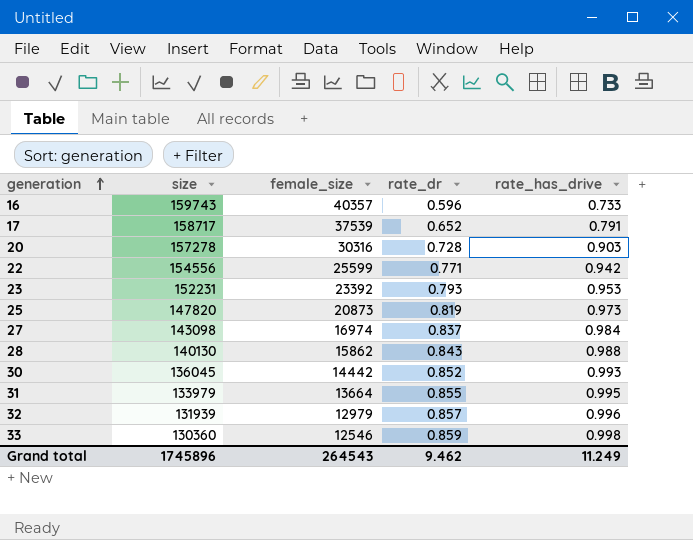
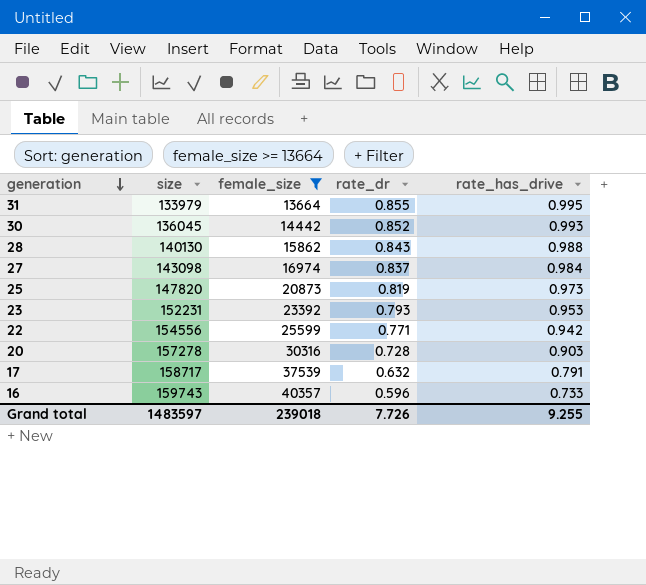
filter: none -> female_size >= 13664
row order: generation ascending -> generation descending
17 | rate_dr: 0.652 -> 0.632
Grand total | size: 1745896 -> 1483597
Grand total | female_size: 264543 -> 239018
Grand total | rate_dr: 9.462 -> 7.726
Grand total | rate_has_drive: 11.249 -> 9.255

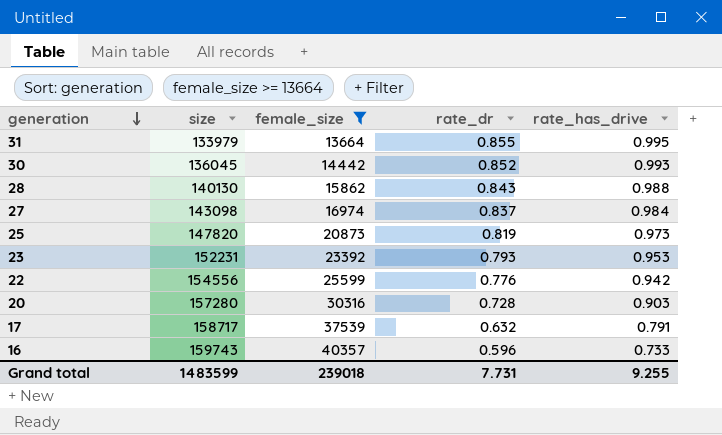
22 | rate_dr: 0.771 -> 0.776
20 | size: 157278 -> 157280
Grand total | size: 1483597 -> 1483599
Grand total | rate_dr: 7.726 -> 7.731

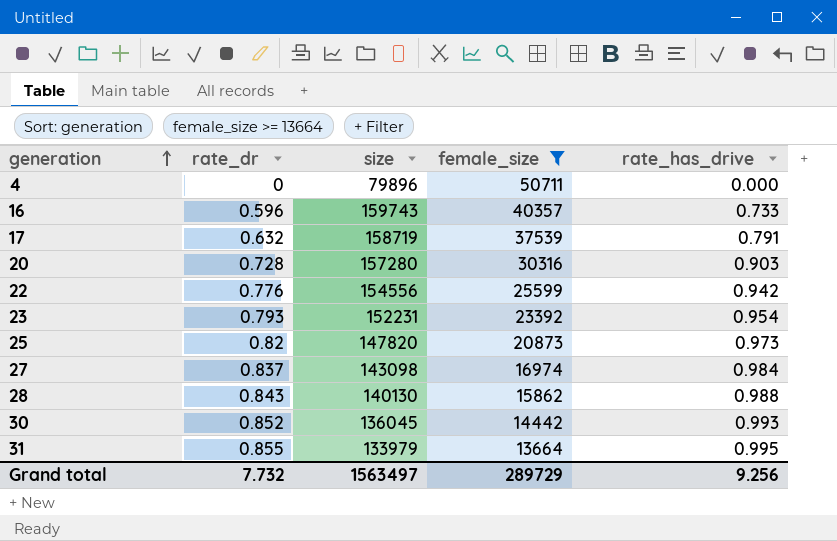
row order: generation descending -> generation ascending
column rate_dr | position: 4 -> 2
row 4: none -> 0 | 79896 | 50711 | 0.000
17 | size: 158717 -> 158719
23 | rate_has_drive: 0.953 -> 0.954
25 | rate_dr: 0.819 -> 0.82
Grand total | rate_dr: 7.731 -> 7.732
Grand total | size: 1483599 -> 1563497
Grand total | female_size: 239018 -> 289729
Grand total | rate_has_drive: 9.255 -> 9.256

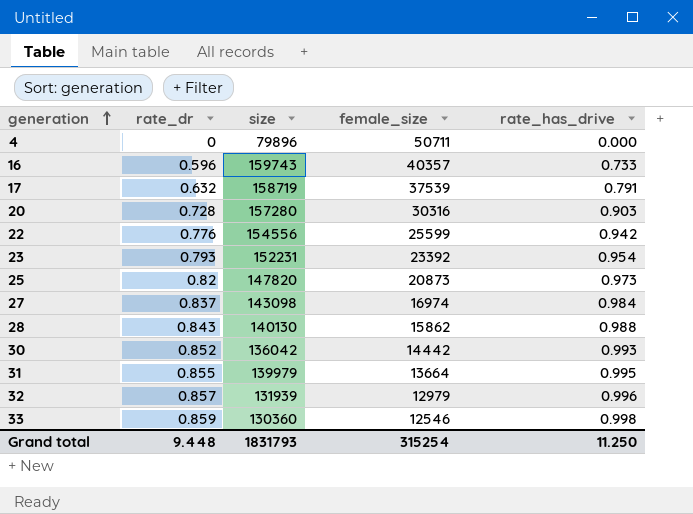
filter: female_size >= 13664 -> none
30 | size: 136045 -> 136042
31 | size: 133979 -> 139979
Grand total | rate_dr: 7.732 -> 9.448
Grand total | size: 1563497 -> 1831793
Grand total | female_size: 289729 -> 315254
Grand total | rate_has_drive: 9.256 -> 11.250

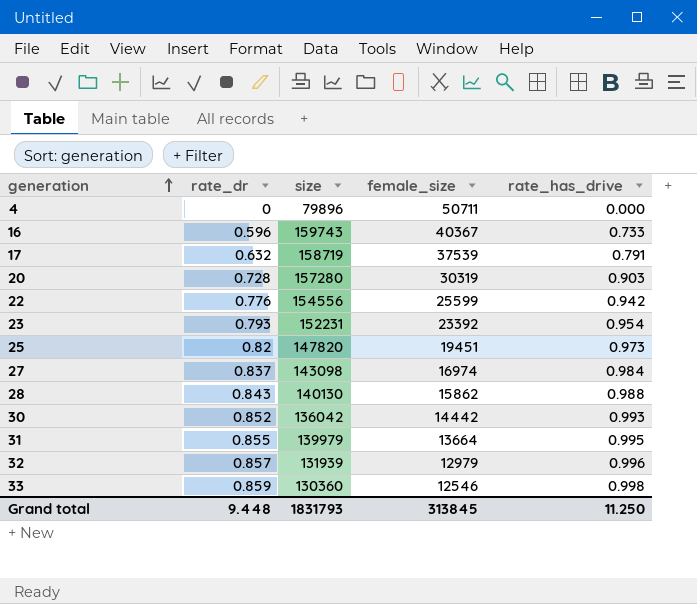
16 | female_size: 40357 -> 40367
20 | female_size: 30316 -> 30319
25 | female_size: 20873 -> 19451
Grand total | female_size: 315254 -> 313845

